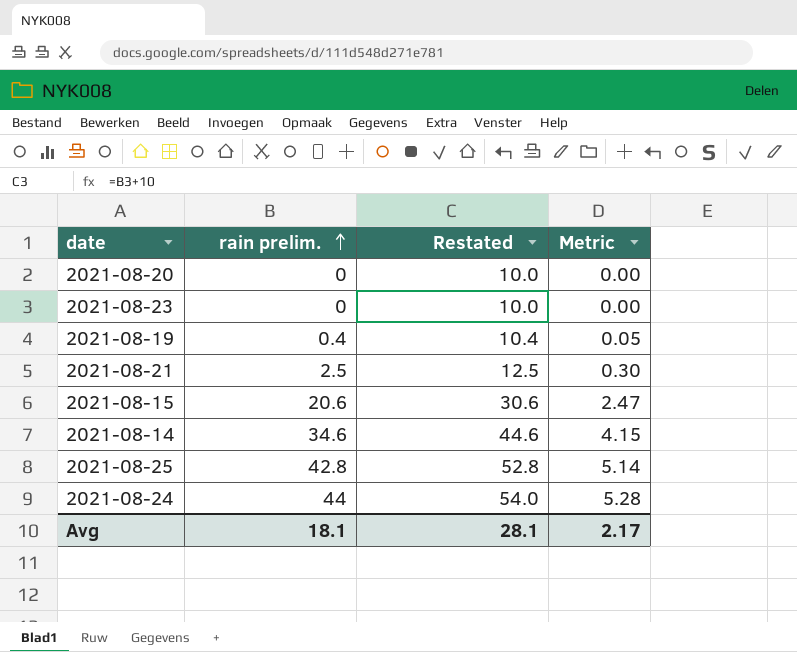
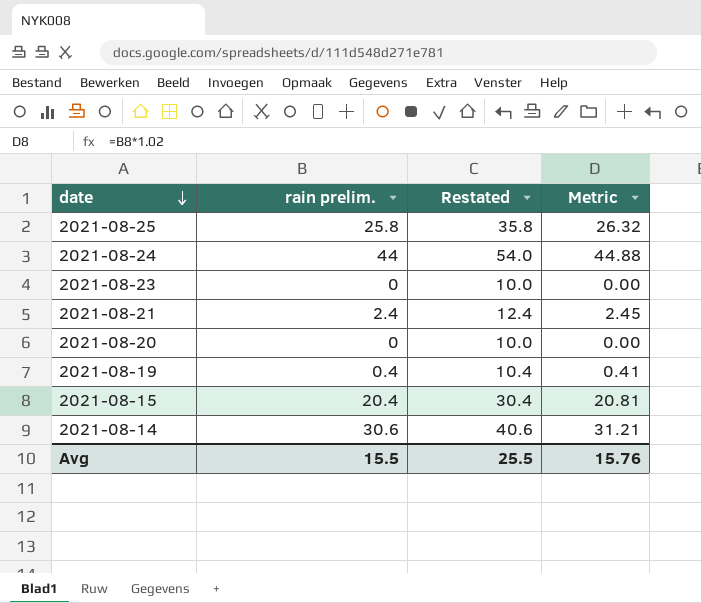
row order: rain prelim. ascending -> date descending
column Metric | formula: [rain prelim.] * 0.12 -> [rain prelim.] * 1.02
2021-08-25 | rain prelim.: 42.8 -> 25.8
2021-08-25 | Restated: 52.8 -> 35.8
2021-08-21 | rain prelim.: 2.5 -> 2.4
2021-08-21 | Restated: 12.5 -> 12.4
2021-08-15 | rain prelim.: 20.6 -> 20.4
2021-08-15 | Restated: 30.6 -> 30.4
2021-08-14 | rain prelim.: 34.6 -> 30.6
2021-08-14 | Restated: 44.6 -> 40.6
Avg | rain prelim.: 18.1 -> 15.5
Avg | Restated: 28.1 -> 25.5
Avg | Metric: 2.17 -> 15.76

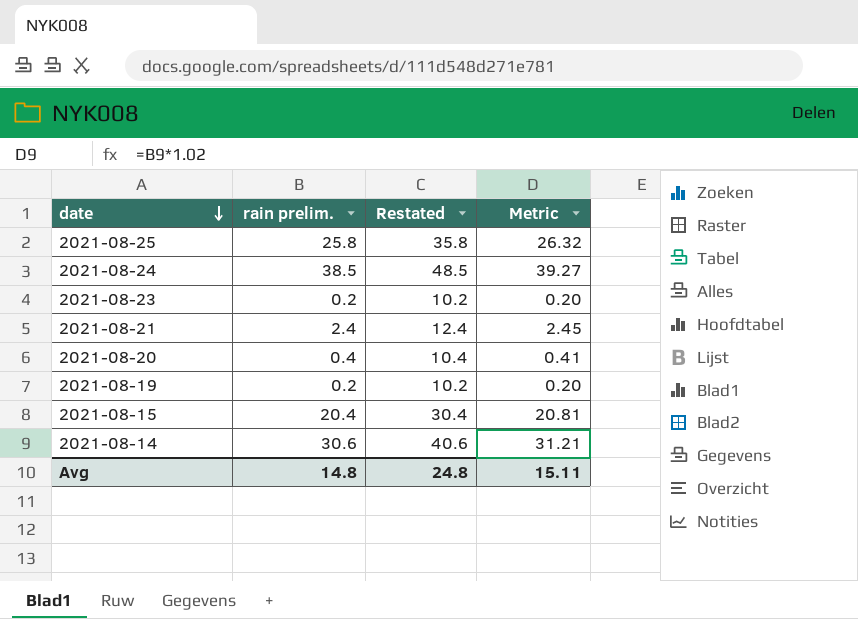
2021-08-24 | rain prelim.: 44 -> 38.5
2021-08-24 | Restated: 54.0 -> 48.5
2021-08-24 | Metric: 44.88 -> 39.27
2021-08-23 | rain prelim.: 0 -> 0.2
2021-08-23 | Restated: 10.0 -> 10.2
2021-08-23 | Metric: 0.00 -> 0.20
2021-08-20 | rain prelim.: 0 -> 0.4
2021-08-20 | Restated: 10.0 -> 10.4
2021-08-20 | Metric: 0.00 -> 0.41
2021-08-19 | rain prelim.: 0.4 -> 0.2
2021-08-19 | Restated: 10.4 -> 10.2
2021-08-19 | Metric: 0.41 -> 0.20
Avg | rain prelim.: 15.5 -> 14.8
Avg | Restated: 25.5 -> 24.8
Avg | Metric: 15.76 -> 15.11

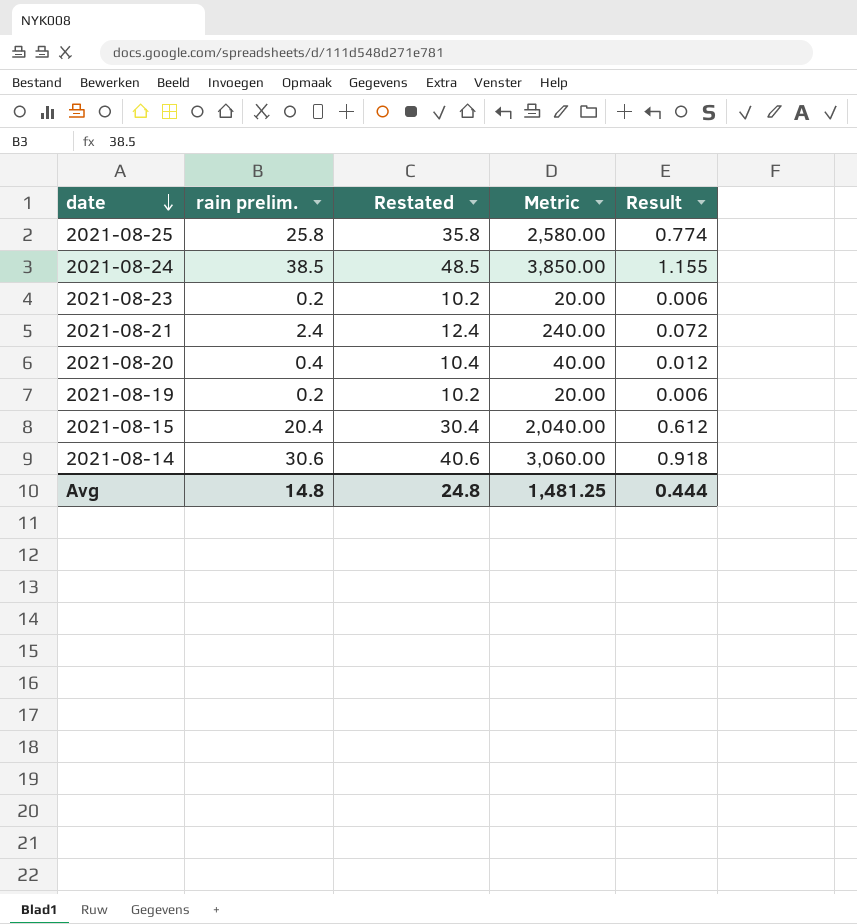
column Metric | formula: [rain prelim.] * 1.02 -> [rain prelim.] * 100
column Result | formula: none -> [rain prelim.] * 0.03
Avg | Metric: 15.11 -> 1,481.25

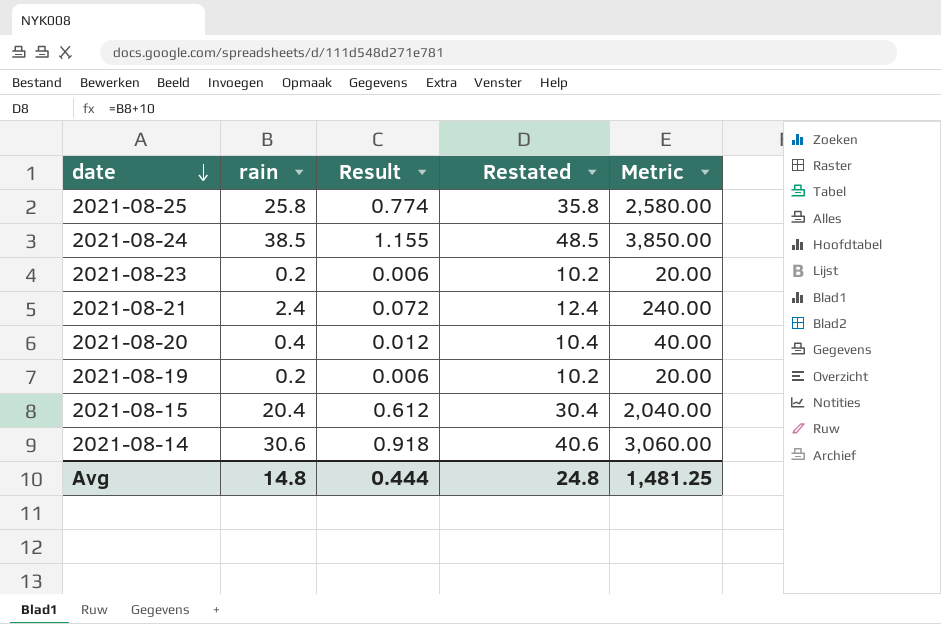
column name: rain prelim. -> rain
column Result | position: 5 -> 3

